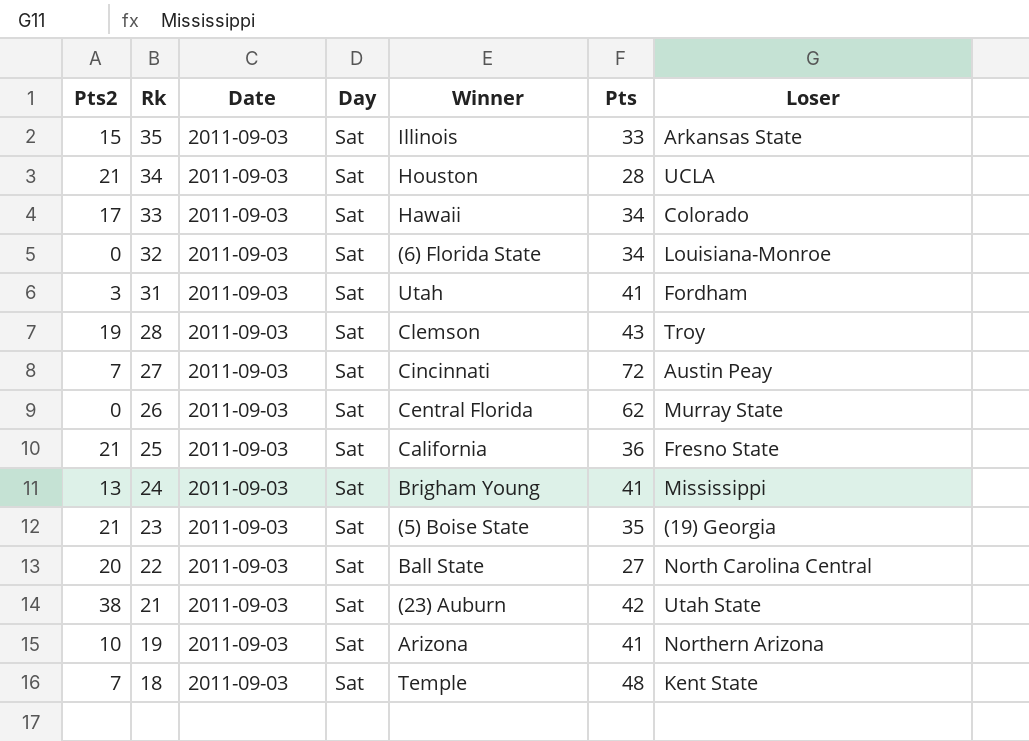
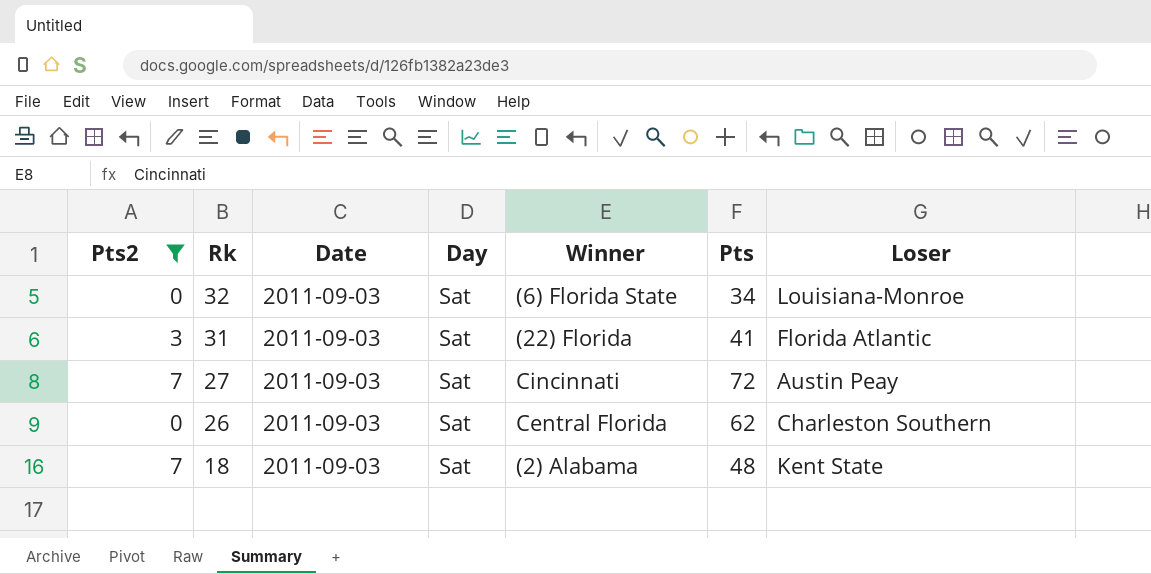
filter: none -> Pts2 <= 7
31 | Winner: Utah -> (22) Florida
31 | Loser: Fordham -> Florida Atlantic
26 | Loser: Murray State -> Charleston Southern
18 | Winner: Temple -> (2) Alabama

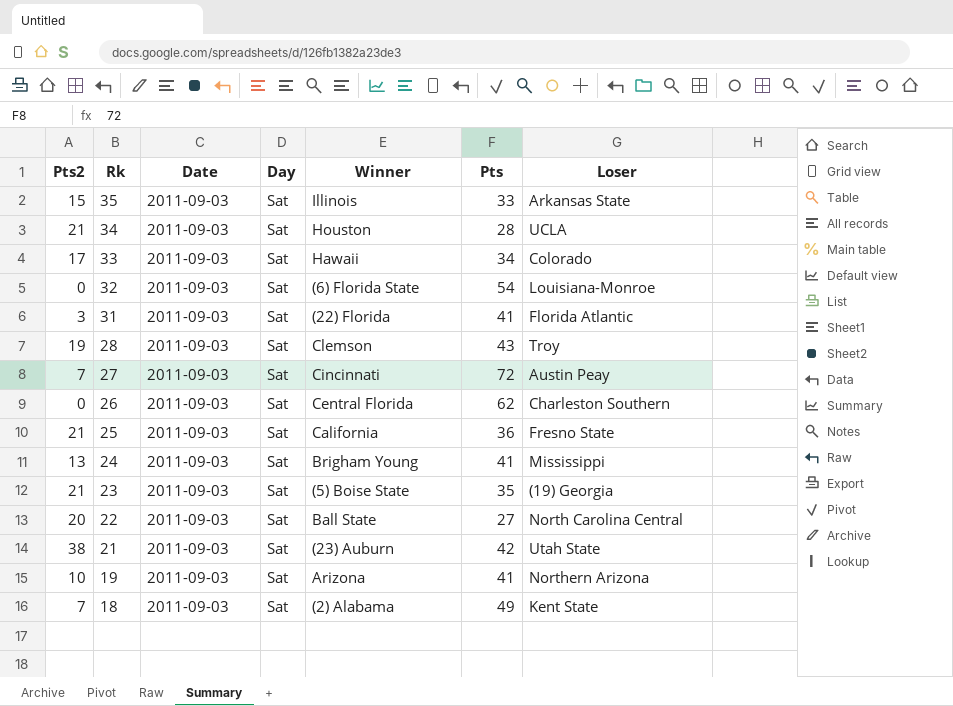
filter: Pts2 <= 7 -> none
32 | Pts: 34 -> 54
18 | Pts: 48 -> 49

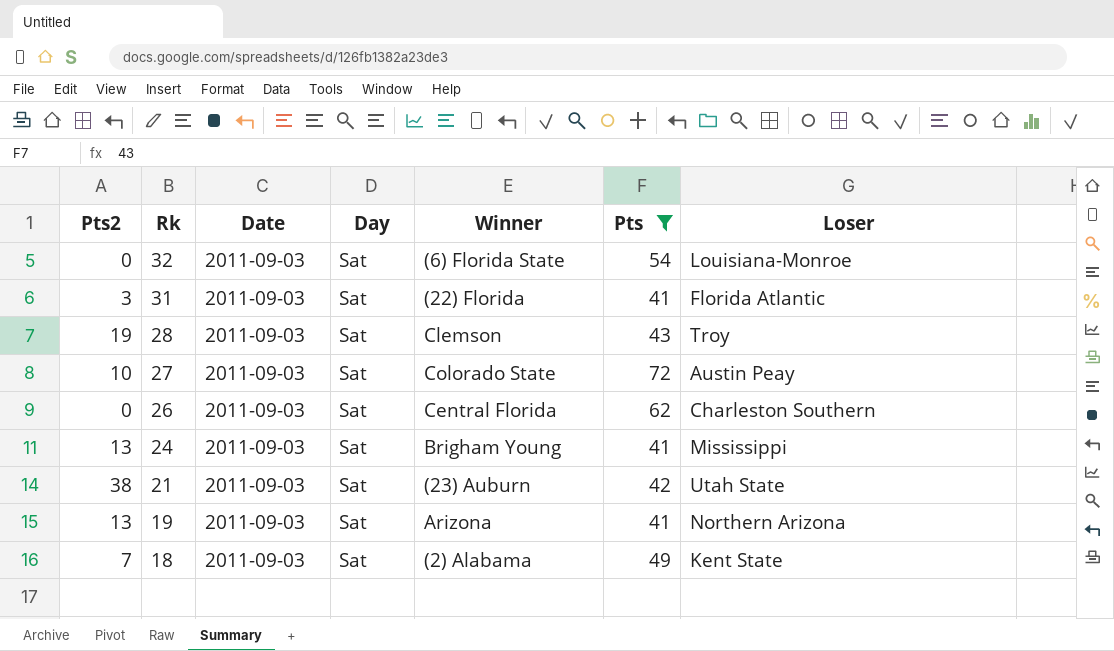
filter: none -> Pts >= 41
27 | Pts2: 7 -> 10
27 | Winner: Cincinnati -> Colorado State
19 | Pts2: 10 -> 13

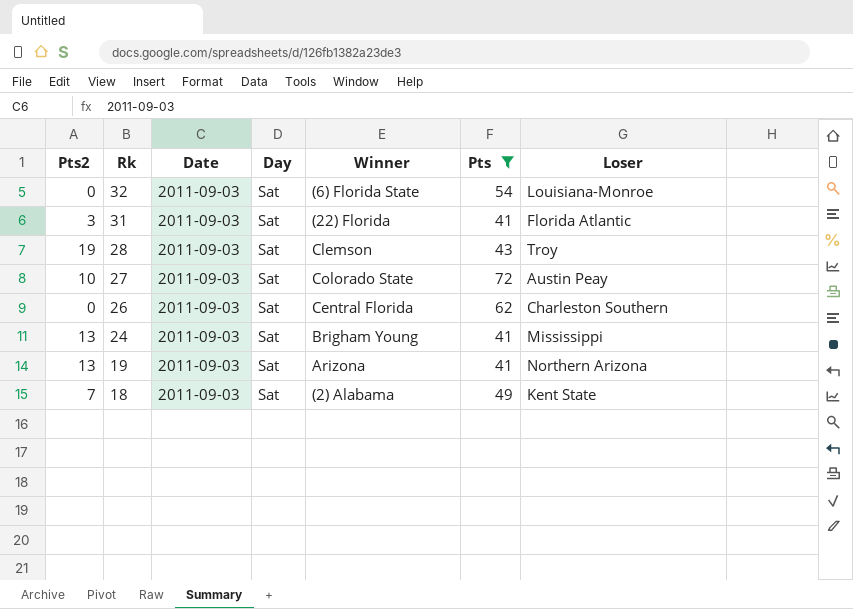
row 21: 38 | 2011-09-03 | Sat | (23) Auburn | 42 | Utah State -> none

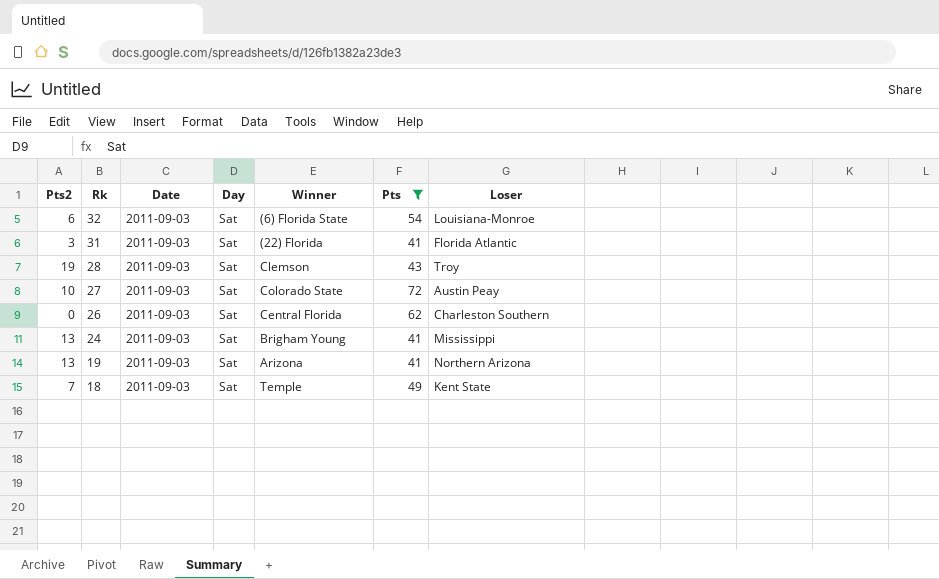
32 | Pts2: 0 -> 6
18 | Winner: (2) Alabama -> Temple

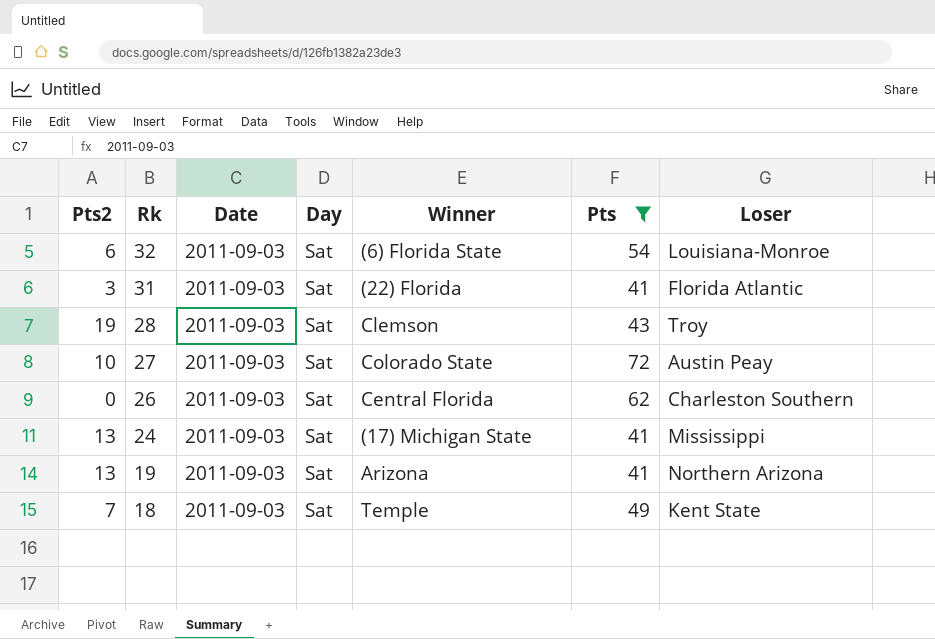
24 | Winner: Brigham Young -> (17) Michigan State

